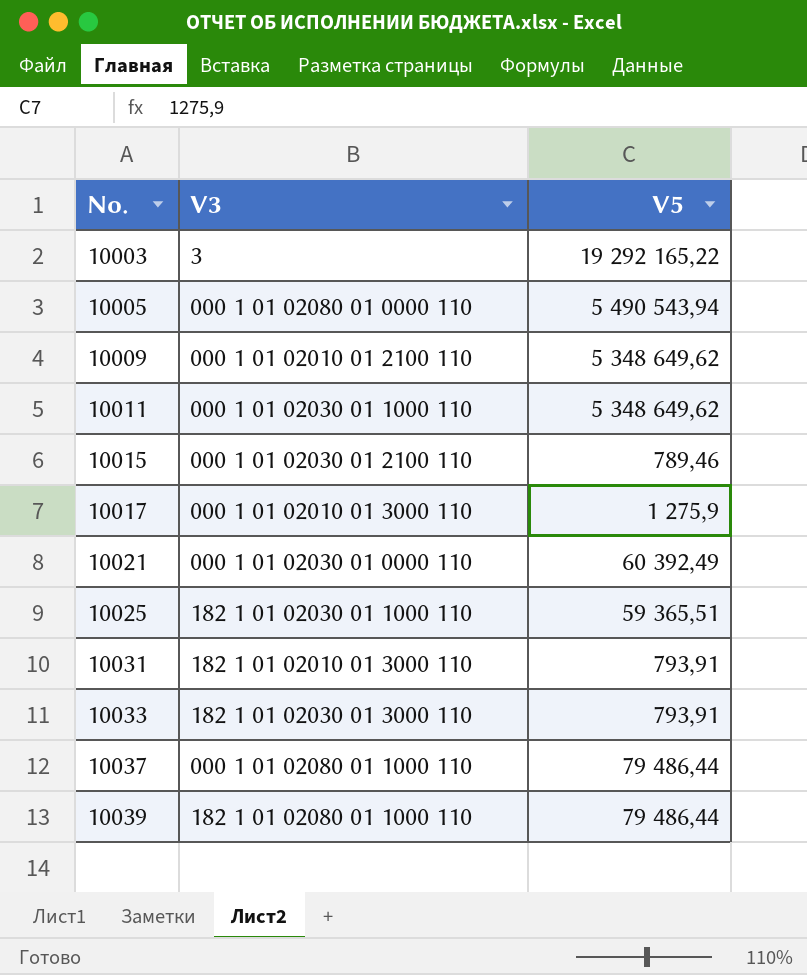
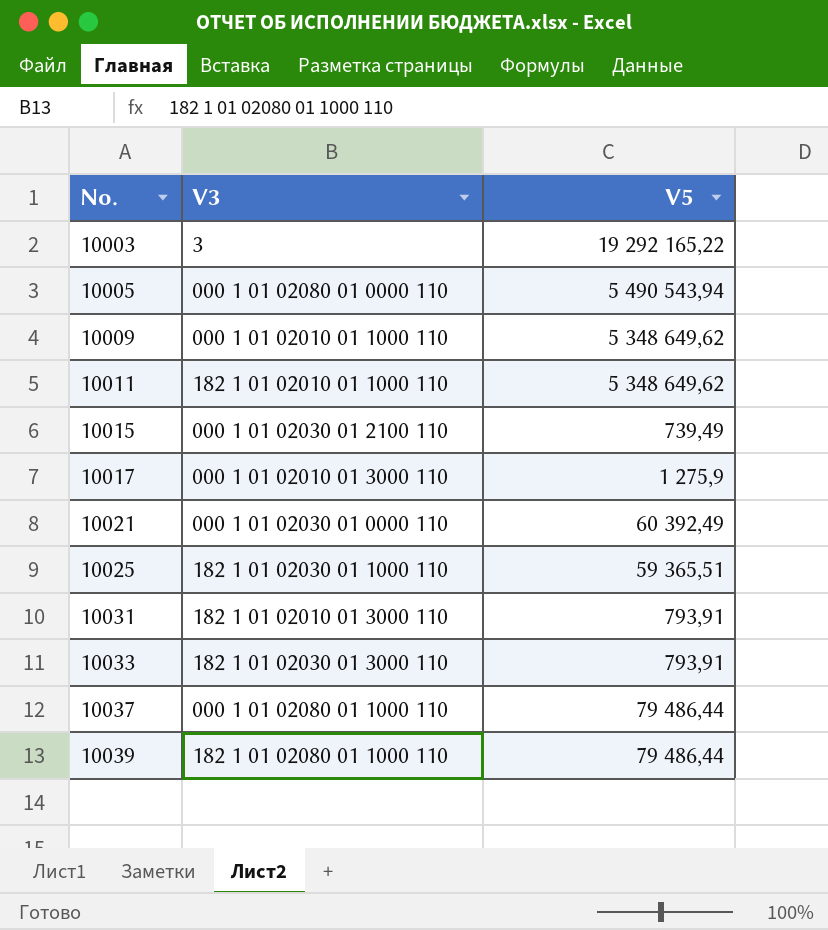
10009 | V3: 000 1 01 02010 01 2100 110 -> 000 1 01 02010 01 1000 110
10011 | V3: 000 1 01 02030 01 1000 110 -> 182 1 01 02010 01 1000 110
10015 | V5: 789,46 -> 739,49

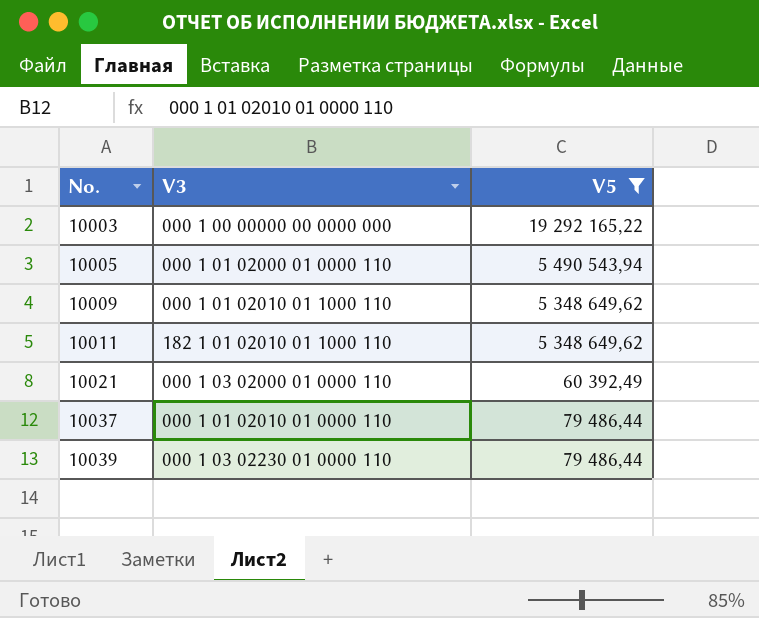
filter: none -> V5 >= 60 392,49
10003 | V3: 3 -> 000 1 00 00000 00 0000 000
10005 | V3: 000 1 01 02080 01 0000 110 -> 000 1 01 02000 01 0000 110
10021 | V3: 000 1 01 02030 01 0000 110 -> 000 1 03 02000 01 0000 110
10037 | V3: 000 1 01 02080 01 1000 110 -> 000 1 01 02010 01 0000 110
10039 | V3: 182 1 01 02080 01 1000 110 -> 000 1 03 02230 01 0000 110

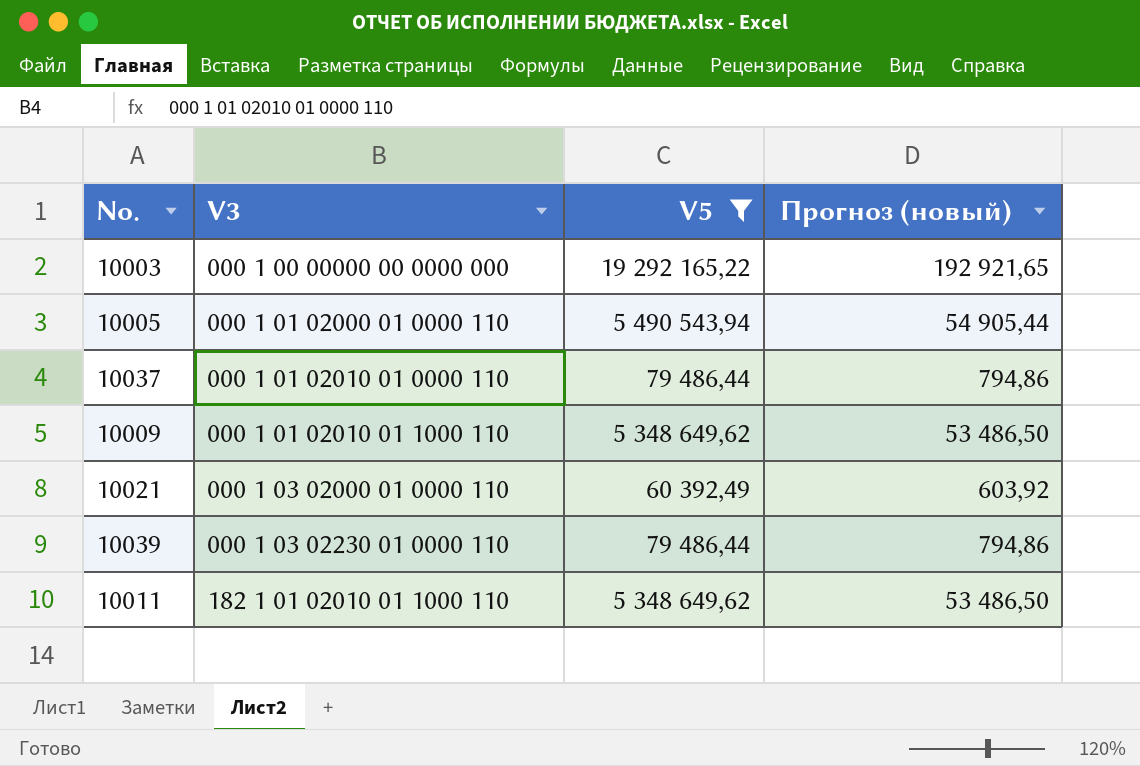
row order: No. ascending -> V3 ascending
column Прогноз (новый) | formula: none -> [V5] * 0,01

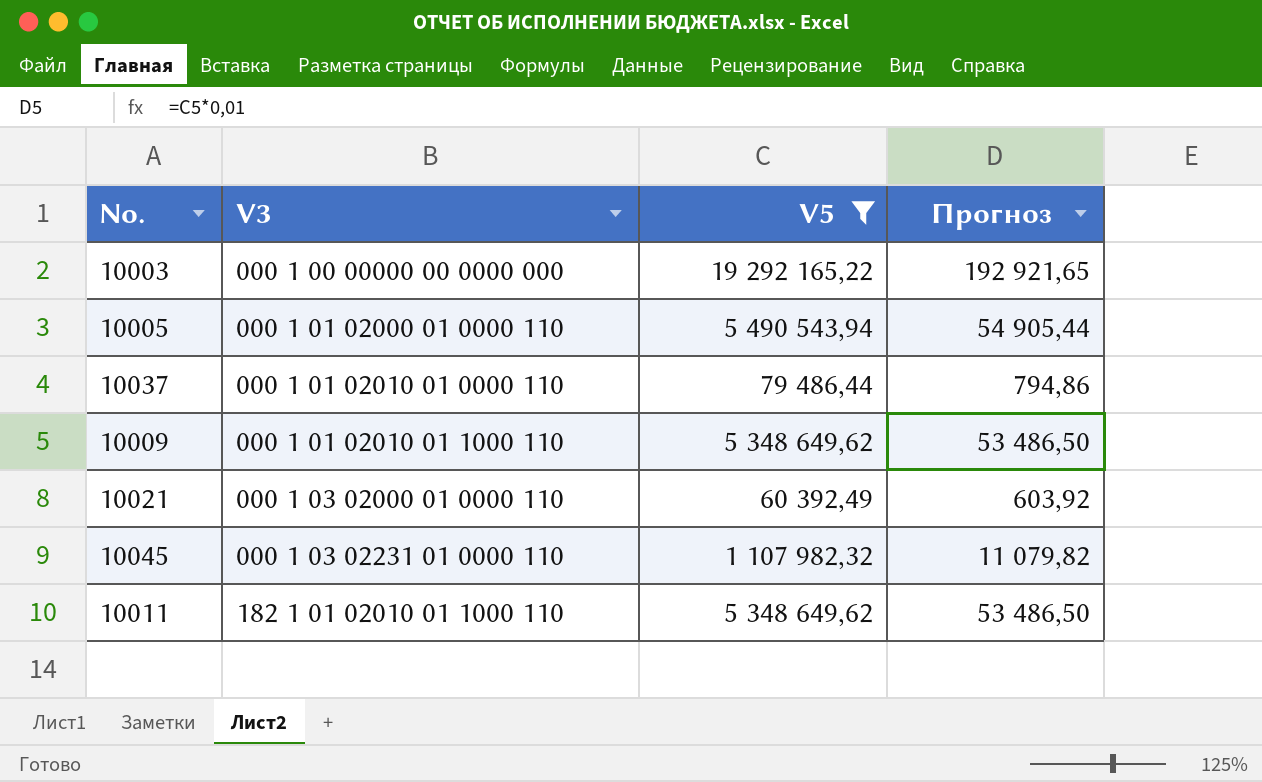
column name: Прогноз (новый) -> Прогноз
row 10039: 000 1 03 02230 01 0000 110 | 79 486,44 | 794,86 -> none
row 10045: none -> 000 1 03 02231 01 0000 110 | 1 107 982,32 | 11 079,82

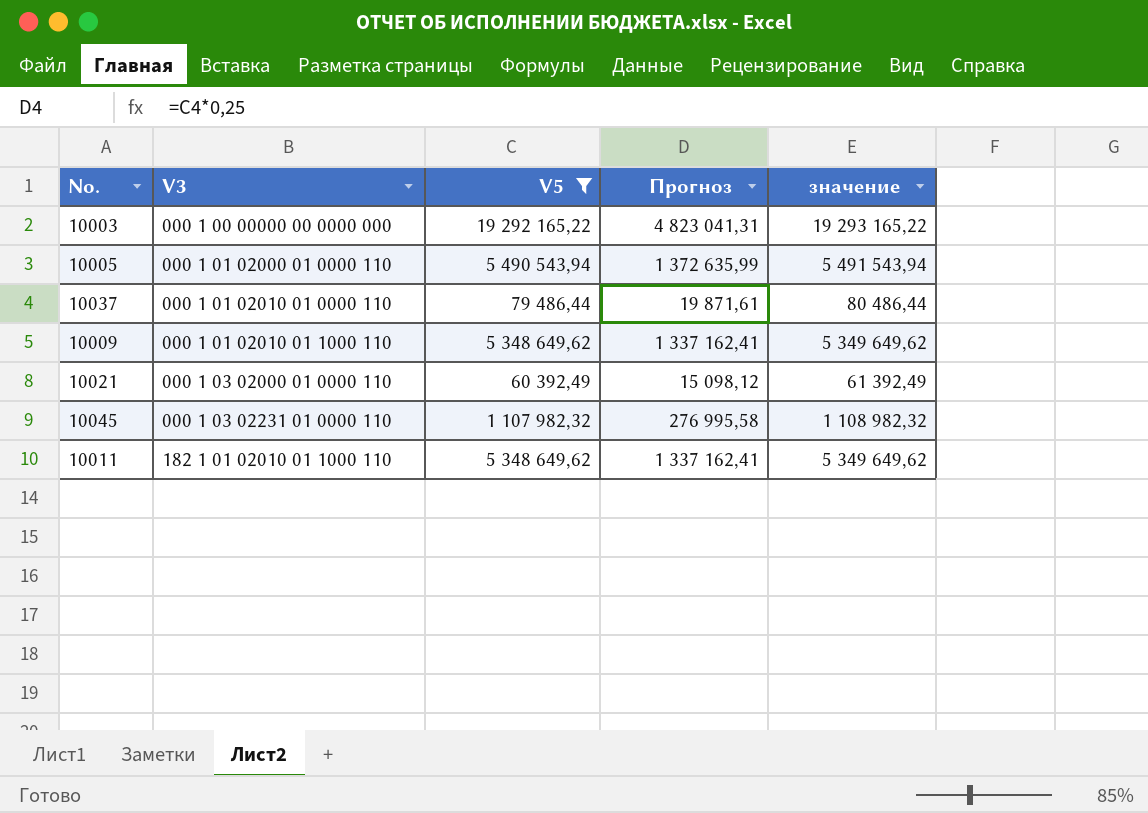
column Прогноз | formula: [V5] * 0,01 -> [V5] * 0,25
column значение | formula: none -> [V5] + 1000

